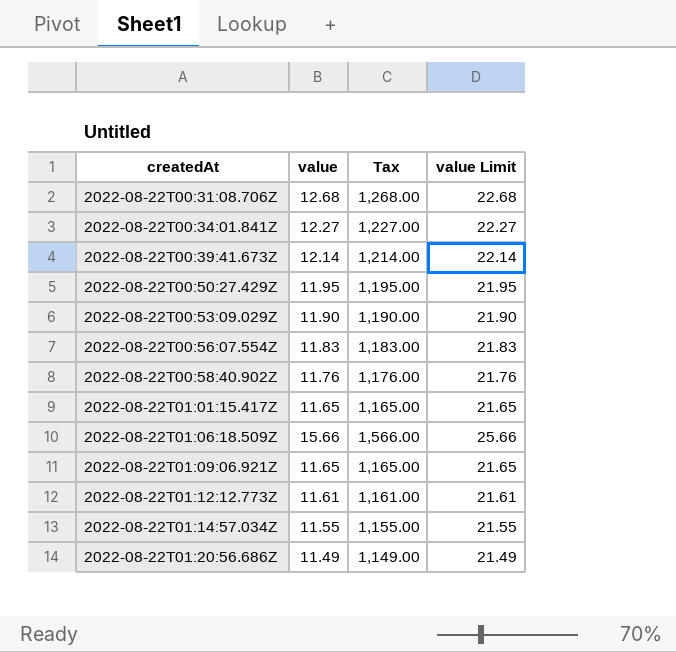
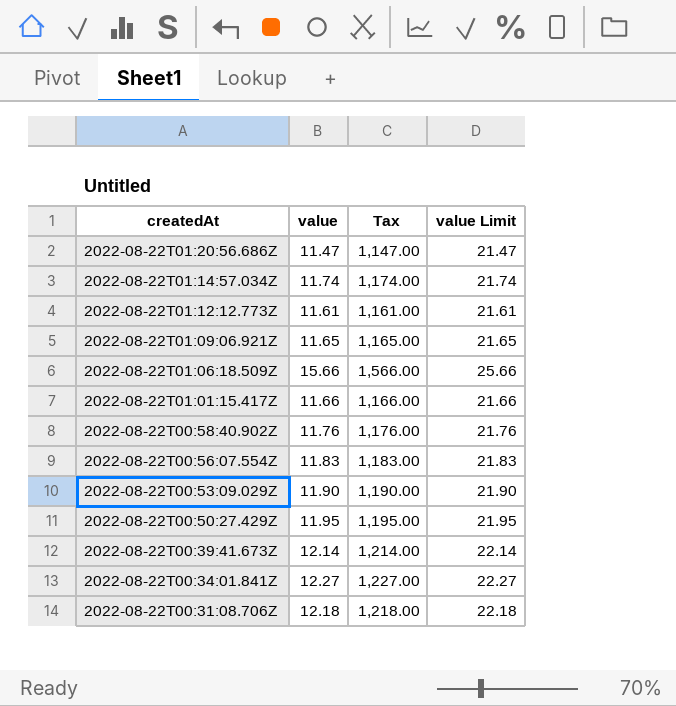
row order: createdAt ascending -> createdAt descending
2022-08-22T01:20:56.686Z | value: 11.49 -> 11.47
2022-08-22T01:20:56.686Z | Tax: 1,149.00 -> 1,147.00
2022-08-22T01:20:56.686Z | value Limit: 21.49 -> 21.47
2022-08-22T01:14:57.034Z | value: 11.55 -> 11.74
2022-08-22T01:14:57.034Z | Tax: 1,155.00 -> 1,174.00
2022-08-22T01:14:57.034Z | value Limit: 21.55 -> 21.74
2022-08-22T01:01:15.417Z | value: 11.65 -> 11.66
2022-08-22T01:01:15.417Z | Tax: 1,165.00 -> 1,166.00
2022-08-22T01:01:15.417Z | value Limit: 21.65 -> 21.66
2022-08-22T00:31:08.706Z | value: 12.68 -> 12.18
2022-08-22T00:31:08.706Z | Tax: 1,268.00 -> 1,218.00
2022-08-22T00:31:08.706Z | value Limit: 22.68 -> 22.18

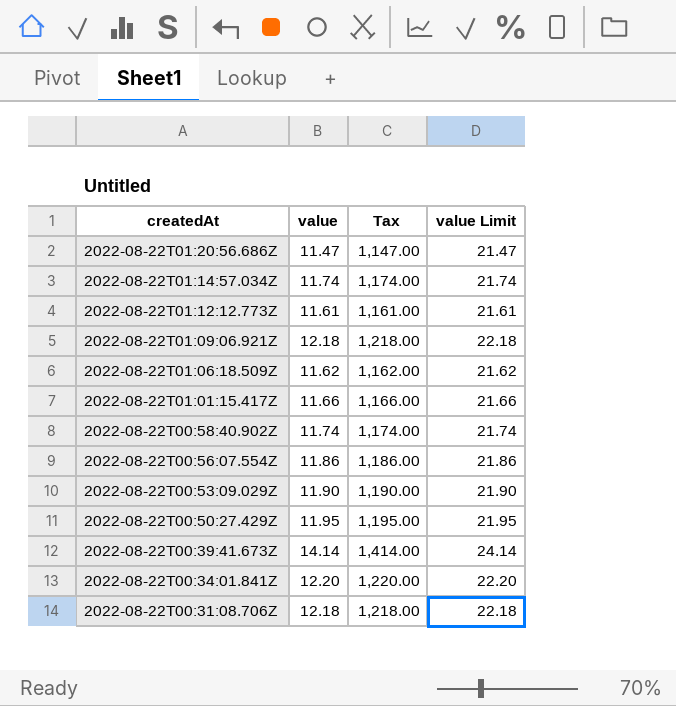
2022-08-22T01:09:06.921Z | value: 11.65 -> 12.18
2022-08-22T01:09:06.921Z | Tax: 1,165.00 -> 1,218.00
2022-08-22T01:09:06.921Z | value Limit: 21.65 -> 22.18
2022-08-22T01:06:18.509Z | value: 15.66 -> 11.62
2022-08-22T01:06:18.509Z | Tax: 1,566.00 -> 1,162.00
2022-08-22T01:06:18.509Z | value Limit: 25.66 -> 21.62
2022-08-22T00:58:40.902Z | value: 11.76 -> 11.74
2022-08-22T00:58:40.902Z | Tax: 1,176.00 -> 1,174.00
2022-08-22T00:58:40.902Z | value Limit: 21.76 -> 21.74
2022-08-22T00:56:07.554Z | value: 11.83 -> 11.86
2022-08-22T00:56:07.554Z | Tax: 1,183.00 -> 1,186.00
2022-08-22T00:56:07.554Z | value Limit: 21.83 -> 21.86
2022-08-22T00:39:41.673Z | value: 12.14 -> 14.14
2022-08-22T00:39:41.673Z | Tax: 1,214.00 -> 1,414.00
2022-08-22T00:39:41.673Z | value Limit: 22.14 -> 24.14
2022-08-22T00:34:01.841Z | value: 12.27 -> 12.20
2022-08-22T00:34:01.841Z | Tax: 1,227.00 -> 1,220.00
2022-08-22T00:34:01.841Z | value Limit: 22.27 -> 22.20

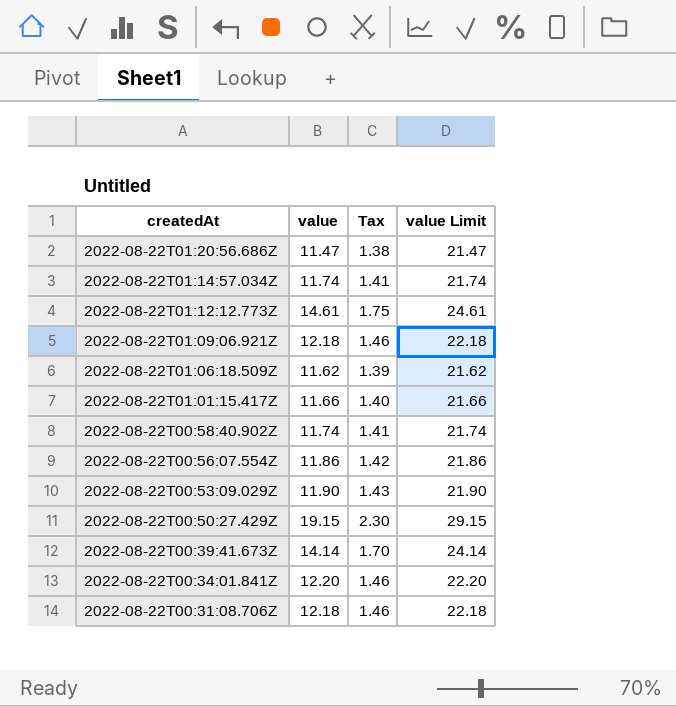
column Tax | formula: [value] * 100 -> [value] * 0.12
2022-08-22T01:12:12.773Z | value: 11.61 -> 14.61
2022-08-22T01:12:12.773Z | value Limit: 21.61 -> 24.61
2022-08-22T00:50:27.429Z | value: 11.95 -> 19.15
2022-08-22T00:50:27.429Z | value Limit: 21.95 -> 29.15

